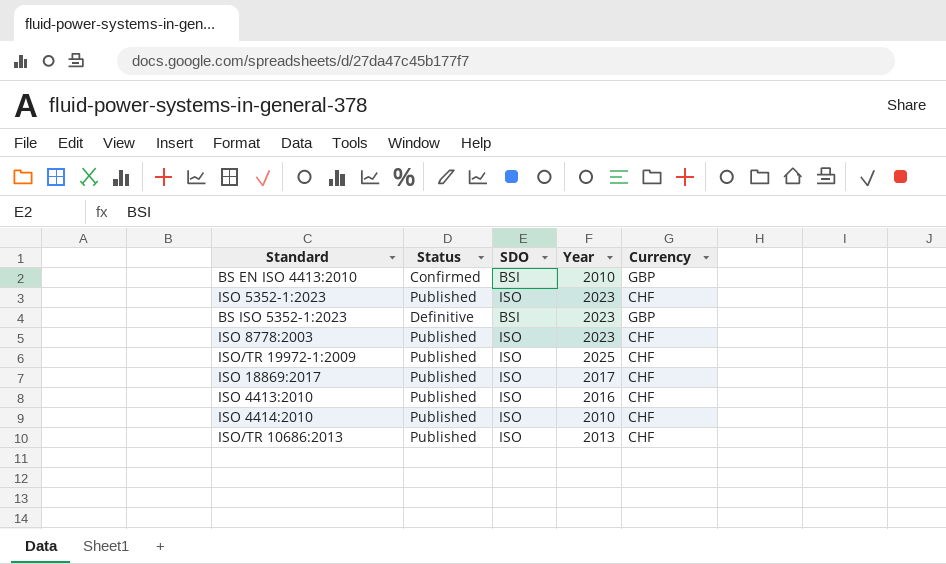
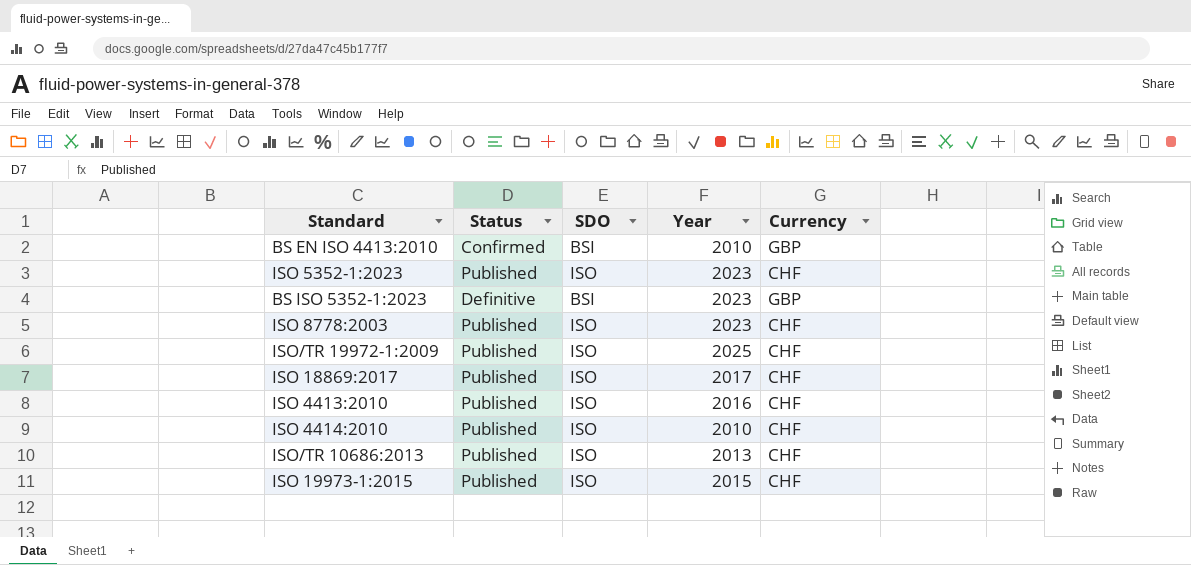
row ISO 19973-1:2015: none -> Published | ISO | 2015 | CHF

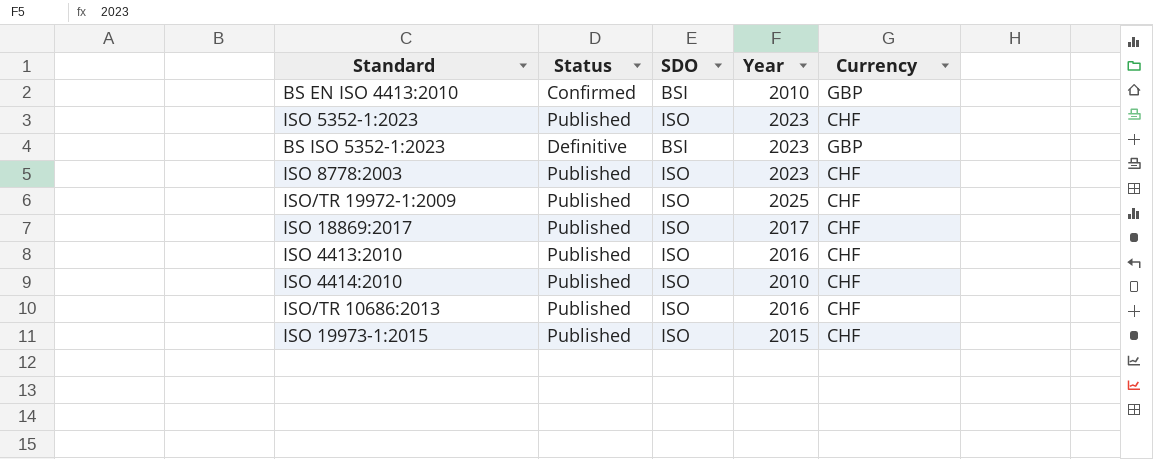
ISO/TR 10686:2013 | Year: 2013 -> 2016

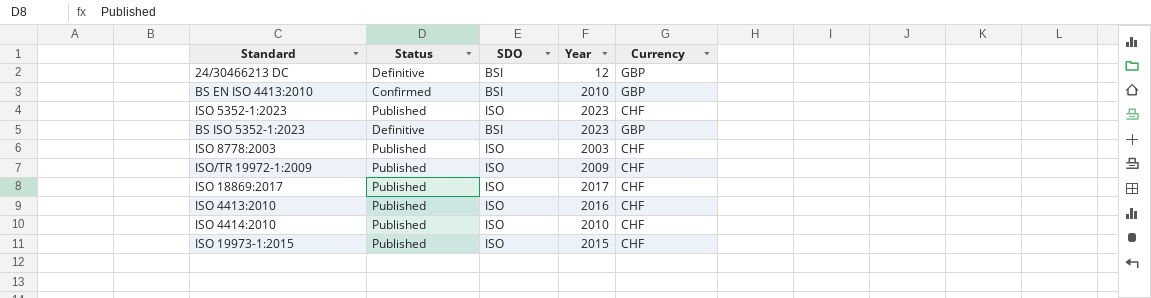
row ISO/TR 10686:2013: Published | ISO | 2016 | CHF -> none
row 24/30466213 DC: none -> Definitive | BSI | 12 | GBP
ISO 8778:2003 | Year: 2023 -> 2003
ISO/TR 19972-1:2009 | Year: 2025 -> 2009

